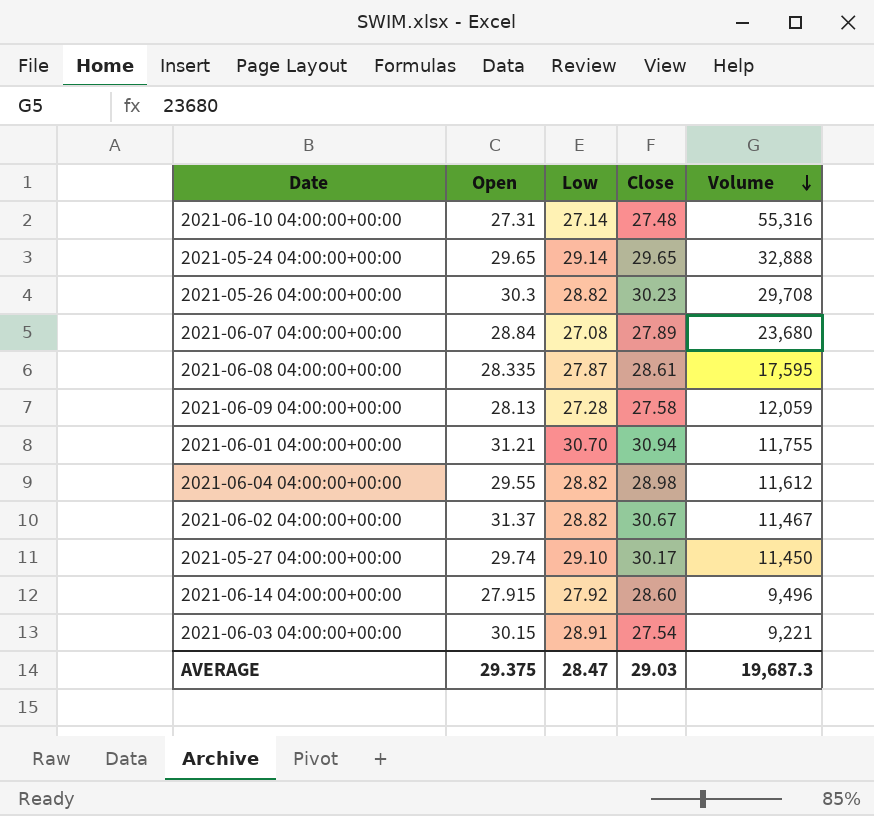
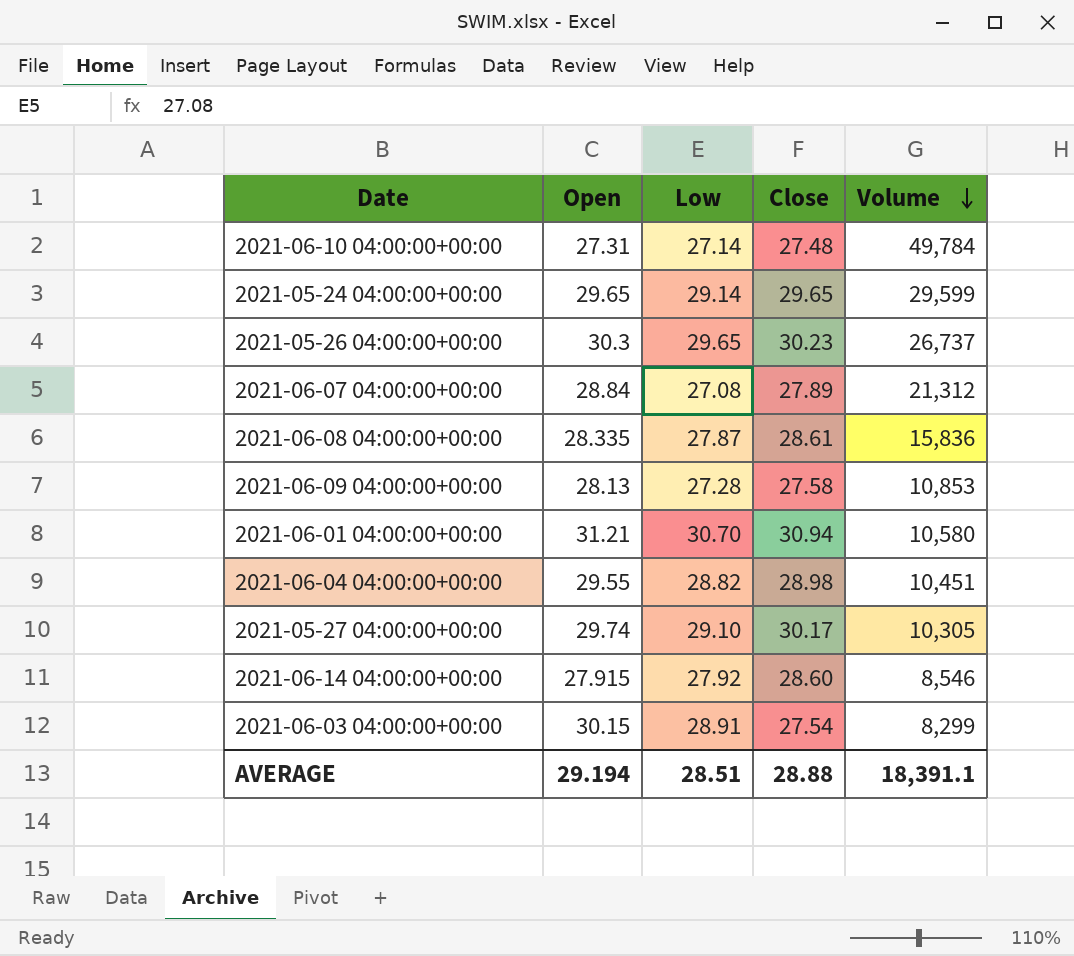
row 2021-06-02 04:00:00+00:00: 31.37 | 28.82 | 30.67 | 11,467 -> none
2021-06-10 04:00:00+00:00 | Volume: 55,316 -> 49,784
2021-05-24 04:00:00+00:00 | Volume: 32,888 -> 29,599
2021-05-26 04:00:00+00:00 | Low: 28.82 -> 29.65
2021-05-26 04:00:00+00:00 | Volume: 29,708 -> 26,737
2021-06-07 04:00:00+00:00 | Volume: 23,680 -> 21,312
2021-06-08 04:00:00+00:00 | Volume: 17,595 -> 15,836
2021-06-09 04:00:00+00:00 | Volume: 12,059 -> 10,853
2021-06-01 04:00:00+00:00 | Volume: 11,755 -> 10,580
2021-06-04 04:00:00+00:00 | Volume: 11,612 -> 10,451
2021-05-27 04:00:00+00:00 | Volume: 11,450 -> 10,305
2021-06-14 04:00:00+00:00 | Volume: 9,496 -> 8,546
2021-06-03 04:00:00+00:00 | Volume: 9,221 -> 8,299
AVERAGE | Open: 29.375 -> 29.194
AVERAGE | Low: 28.47 -> 28.51
AVERAGE | Close: 29.03 -> 28.88
AVERAGE | Volume: 19,687.3 -> 18,391.1

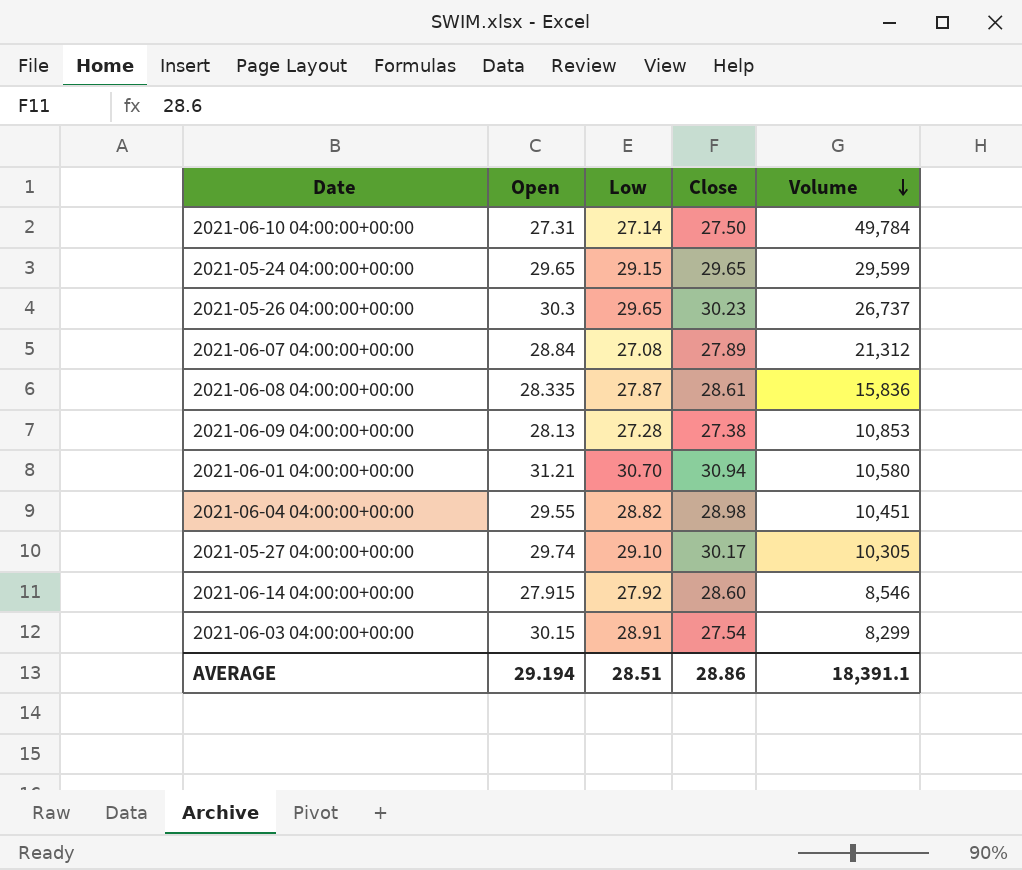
2021-06-10 04:00:00+00:00 | Close: 27.48 -> 27.50
2021-05-24 04:00:00+00:00 | Low: 29.14 -> 29.15
2021-06-09 04:00:00+00:00 | Close: 27.58 -> 27.38
AVERAGE | Close: 28.88 -> 28.86

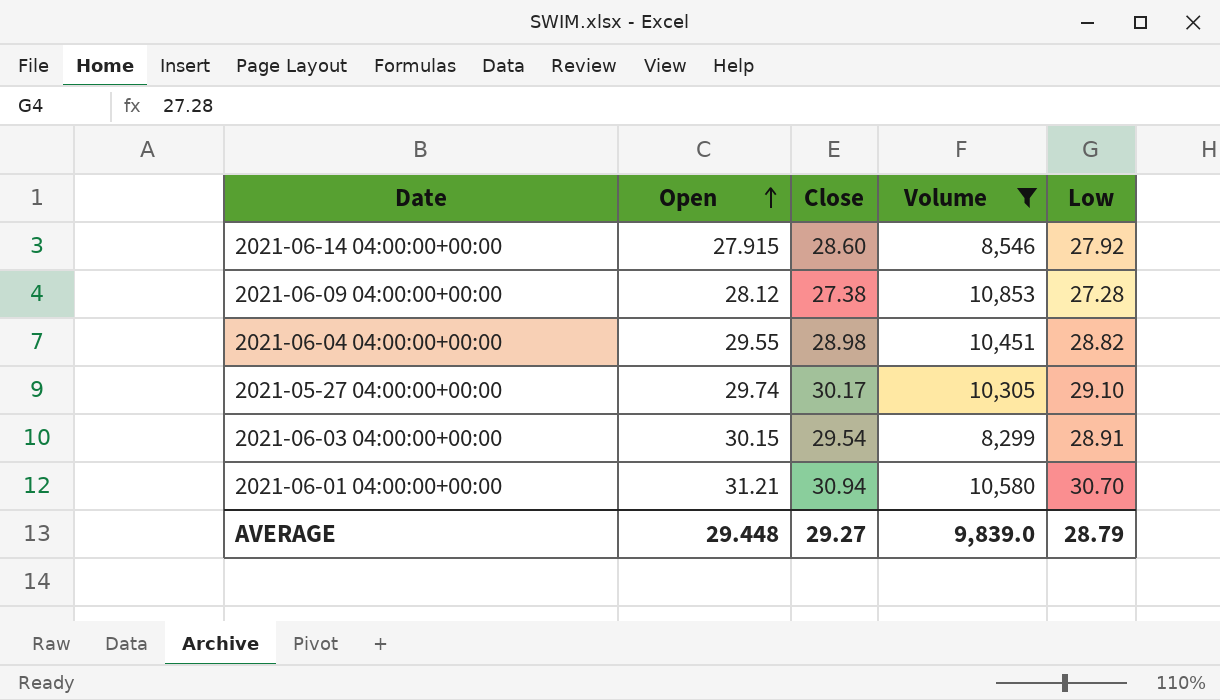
filter: none -> Volume <= 10,853
row order: Volume descending -> Open ascending
column Low | position: 3 -> 5
2021-06-09 04:00:00+00:00 | Open: 28.13 -> 28.12
2021-06-03 04:00:00+00:00 | Close: 27.54 -> 29.54
AVERAGE | Open: 29.194 -> 29.448
AVERAGE | Close: 28.86 -> 29.27
AVERAGE | Volume: 18,391.1 -> 9,839.0
AVERAGE | Low: 28.51 -> 28.79

